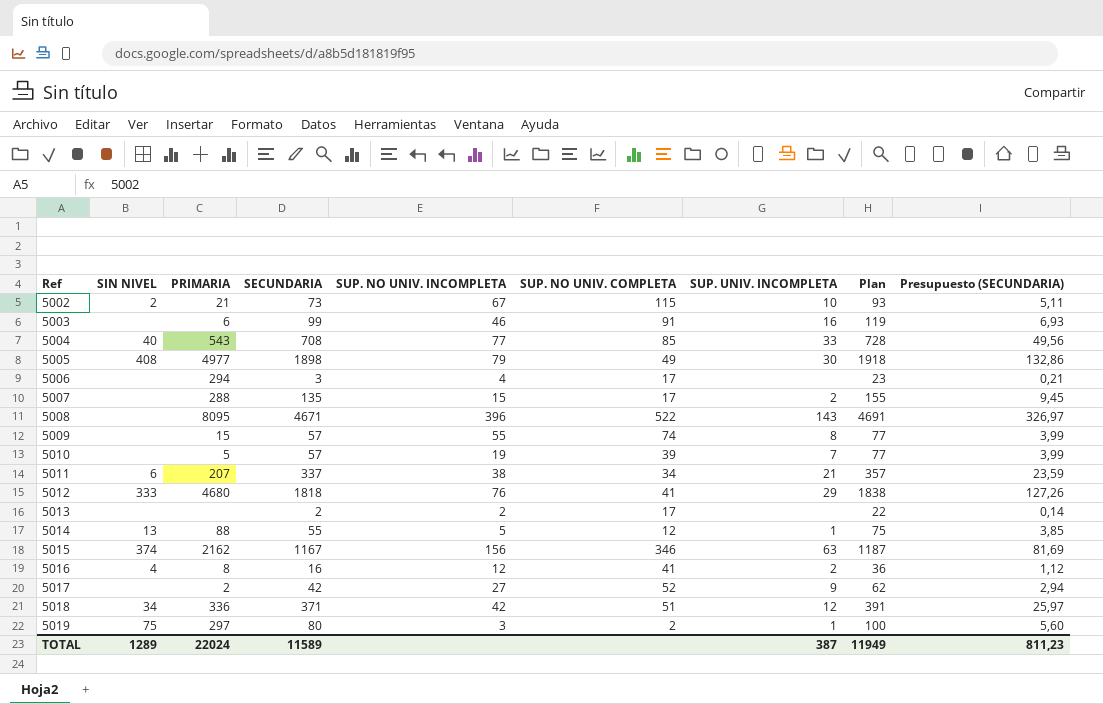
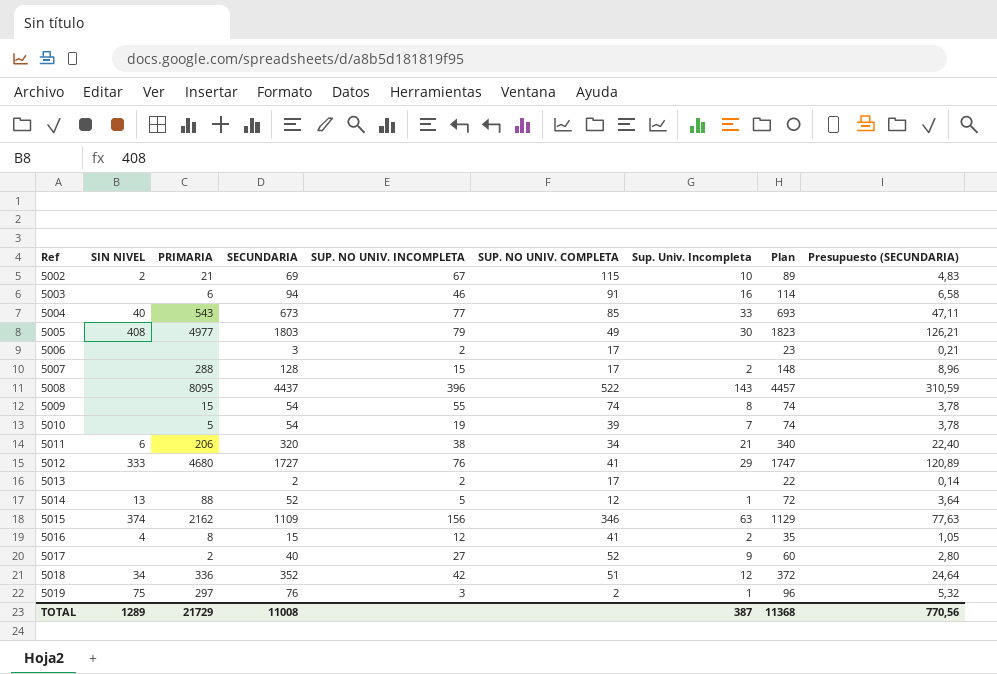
column name: SUP. UNIV. INCOMPLETA -> Sup. Univ. Incompleta
5002 | SECUNDARIA: 73 -> 69
5002 | Plan: 93 -> 89
5002 | Presupuesto (SECUNDARIA): 5,11 -> 4,83
5003 | SECUNDARIA: 99 -> 94
5003 | Plan: 119 -> 114
5003 | Presupuesto (SECUNDARIA): 6,93 -> 6,58
5004 | SECUNDARIA: 708 -> 673
5004 | Plan: 728 -> 693
5004 | Presupuesto (SECUNDARIA): 49,56 -> 47,11
5005 | SECUNDARIA: 1898 -> 1803
5005 | Plan: 1918 -> 1823
5005 | Presupuesto (SECUNDARIA): 132,86 -> 126,21
5006 | PRIMARIA: 294 -> none
5006 | SUP. NO UNIV. INCOMPLETA: 4 -> 2
5007 | SECUNDARIA: 135 -> 128
5007 | Plan: 155 -> 148
5007 | Presupuesto (SECUNDARIA): 9,45 -> 8,96
5008 | SECUNDARIA: 4671 -> 4437
5008 | Plan: 4691 -> 4457
5008 | Presupuesto (SECUNDARIA): 326,97 -> 310,59
5009 | SECUNDARIA: 57 -> 54
5009 | Plan: 77 -> 74
5009 | Presupuesto (SECUNDARIA): 3,99 -> 3,78
5010 | SECUNDARIA: 57 -> 54
5010 | Plan: 77 -> 74
5010 | Presupuesto (SECUNDARIA): 3,99 -> 3,78
5011 | PRIMARIA: 207 -> 206
5011 | SECUNDARIA: 337 -> 320
5011 | Plan: 357 -> 340
5011 | Presupuesto (SECUNDARIA): 23,59 -> 22,40
5012 | SECUNDARIA: 1818 -> 1727
5012 | Plan: 1838 -> 1747
5012 | Presupuesto (SECUNDARIA): 127,26 -> 120,89
5014 | SECUNDARIA: 55 -> 52
5014 | Plan: 75 -> 72
5014 | Presupuesto (SECUNDARIA): 3,85 -> 3,64
5015 | SECUNDARIA: 1167 -> 1109
5015 | Plan: 1187 -> 1129
5015 | Presupuesto (SECUNDARIA): 81,69 -> 77,63
5016 | SECUNDARIA: 16 -> 15
5016 | Plan: 36 -> 35
5016 | Presupuesto (SECUNDARIA): 1,12 -> 1,05
5017 | SECUNDARIA: 42 -> 40
5017 | Plan: 62 -> 60
5017 | Presupuesto (SECUNDARIA): 2,94 -> 2,80
5018 | SECUNDARIA: 371 -> 352
5018 | Plan: 391 -> 372
5018 | Presupuesto (SECUNDARIA): 25,97 -> 24,64
5019 | SECUNDARIA: 80 -> 76
5019 | Plan: 100 -> 96
5019 | Presupuesto (SECUNDARIA): 5,60 -> 5,32
TOTAL | PRIMARIA: 22024 -> 21729
TOTAL | SECUNDARIA: 11589 -> 11008
TOTAL | Plan: 11949 -> 11368
TOTAL | Presupuesto (SECUNDARIA): 811,23 -> 770,56

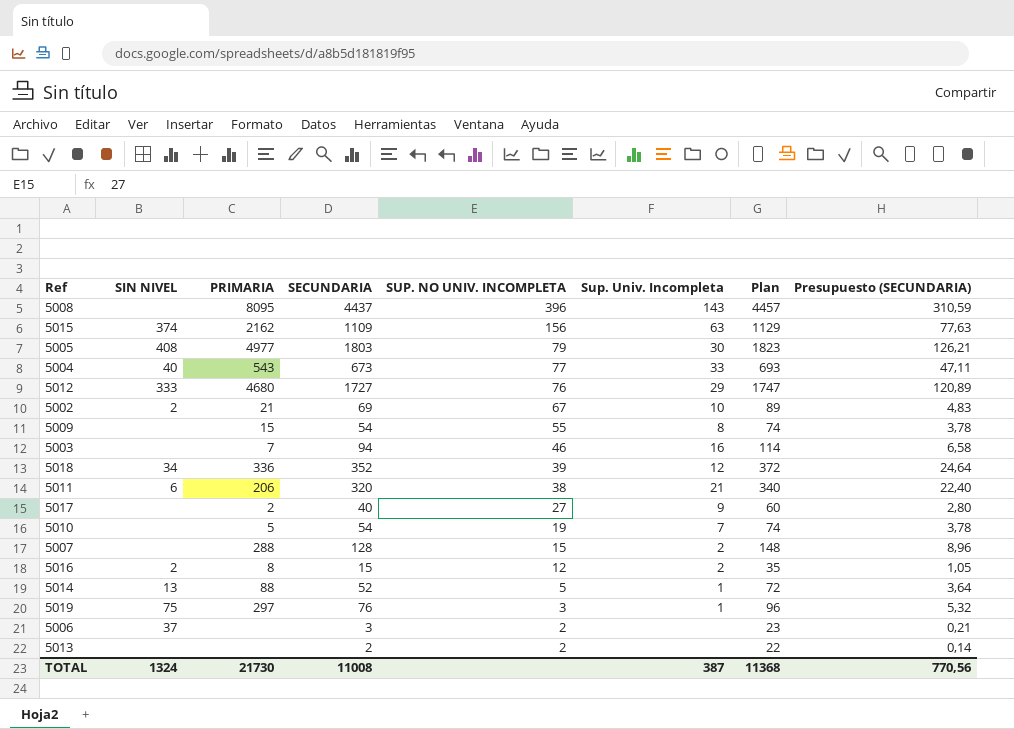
row order: Ref ascending -> SUP. NO UNIV. INCOMPLETA descending
column SUP. NO UNIV. COMPLETA | position: 6 -> none
5003 | PRIMARIA: 6 -> 7
5018 | SUP. NO UNIV. INCOMPLETA: 42 -> 39
5016 | SIN NIVEL: 4 -> 2
5006 | SIN NIVEL: none -> 37
TOTAL | SIN NIVEL: 1289 -> 1324
TOTAL | PRIMARIA: 21729 -> 21730

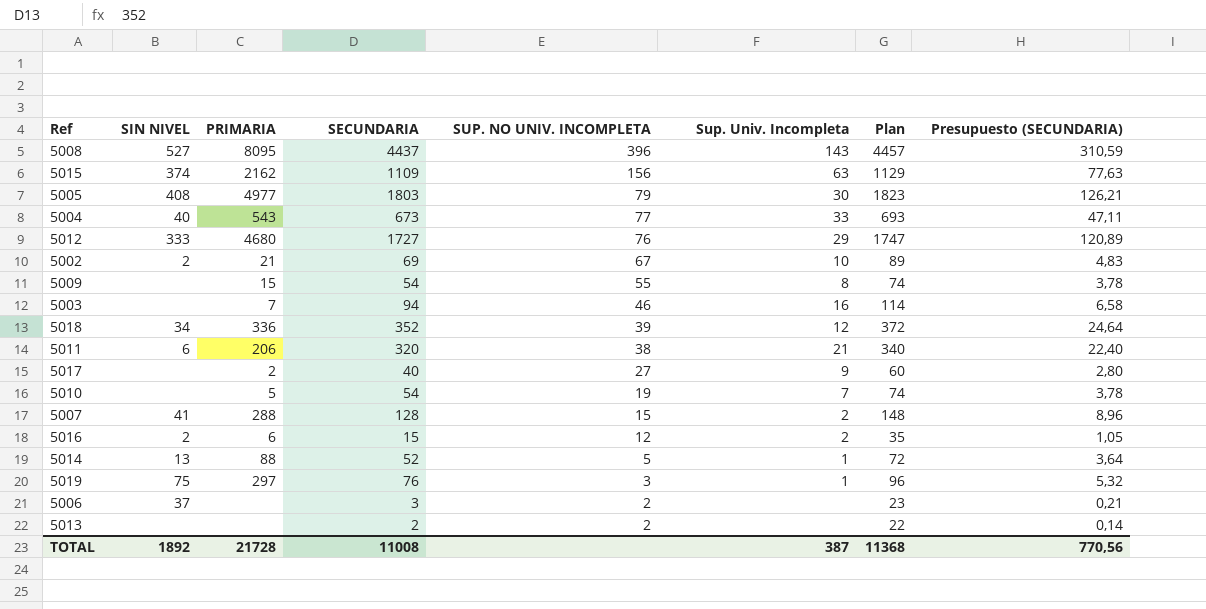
5008 | SIN NIVEL: none -> 527
5007 | SIN NIVEL: none -> 41
5016 | PRIMARIA: 8 -> 6
TOTAL | SIN NIVEL: 1324 -> 1892
TOTAL | PRIMARIA: 21730 -> 21728

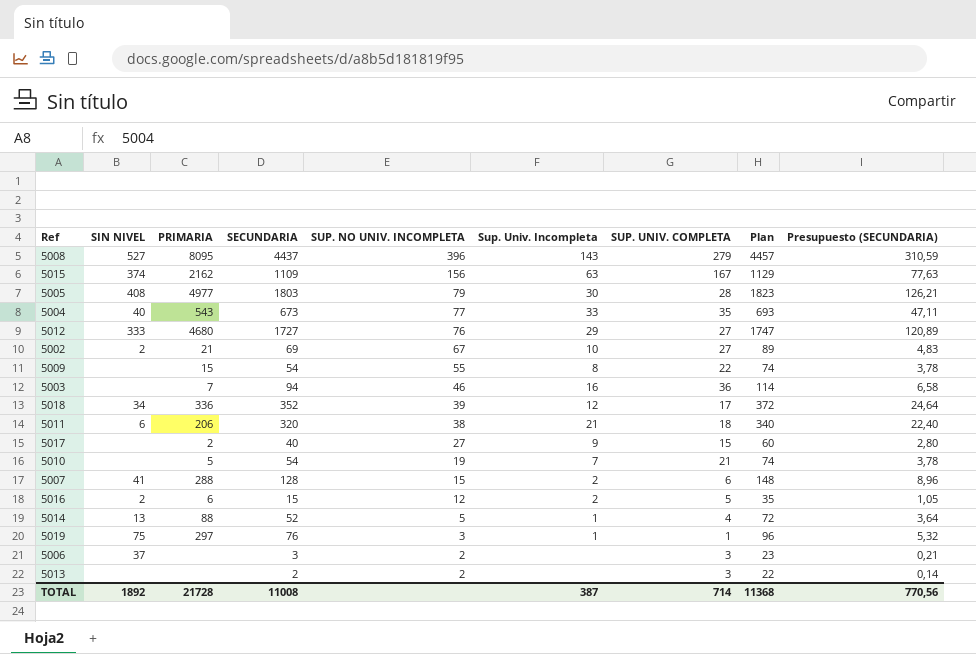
column SUP. UNIV. COMPLETA | position: none -> 7

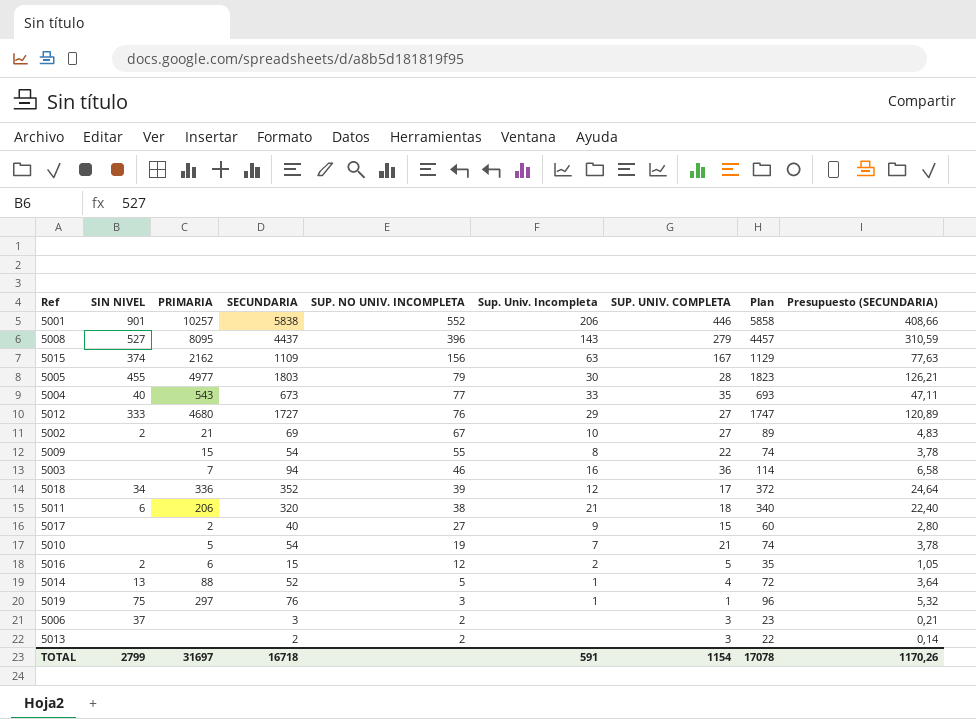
row 5007: 41 | 288 | 128 | 15 | 2 | 6 | 148 | 8,96 -> none
row 5001: none -> 901 | 10257 | 5838 | 552 | 206 | 446 | 5858 | 408,66
5005 | SIN NIVEL: 408 -> 455
TOTAL | SIN NIVEL: 1892 -> 2799
TOTAL | PRIMARIA: 21728 -> 31697
TOTAL | SECUNDARIA: 11008 -> 16718
TOTAL | Sup. Univ. Incompleta: 387 -> 591
TOTAL | SUP. UNIV. COMPLETA: 714 -> 1154
TOTAL | Plan: 11368 -> 17078
TOTAL | Presupuesto (SECUNDARIA): 770,56 -> 1170,26

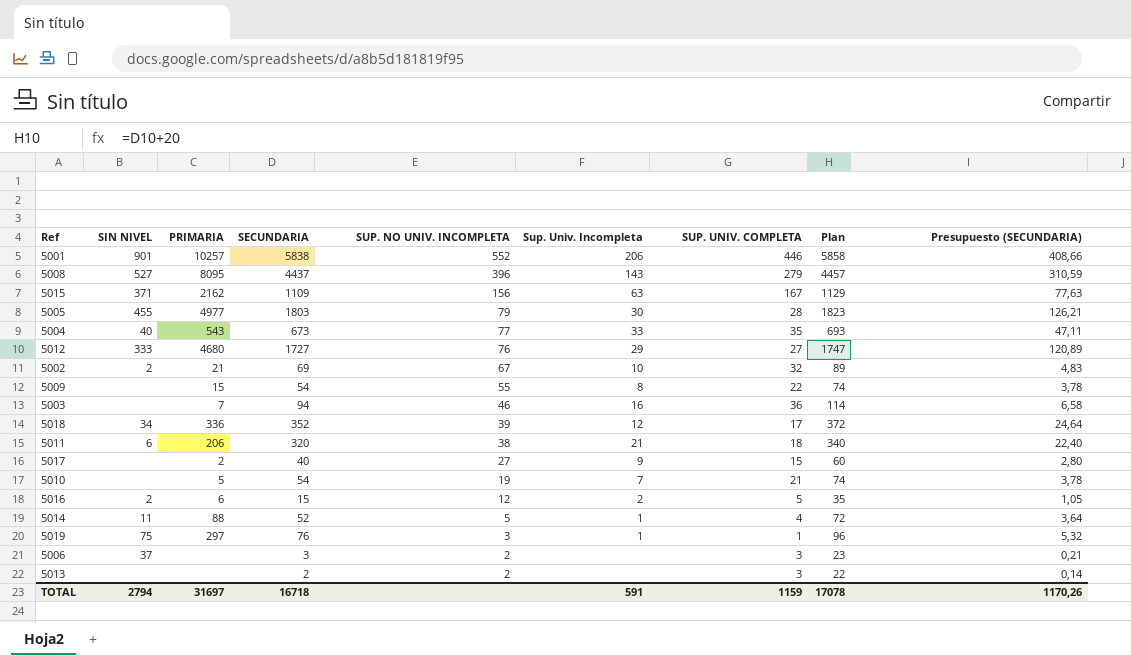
5015 | SIN NIVEL: 374 -> 371
5002 | SUP. UNIV. COMPLETA: 27 -> 32
5014 | SIN NIVEL: 13 -> 11
TOTAL | SIN NIVEL: 2799 -> 2794
TOTAL | SUP. UNIV. COMPLETA: 1154 -> 1159

